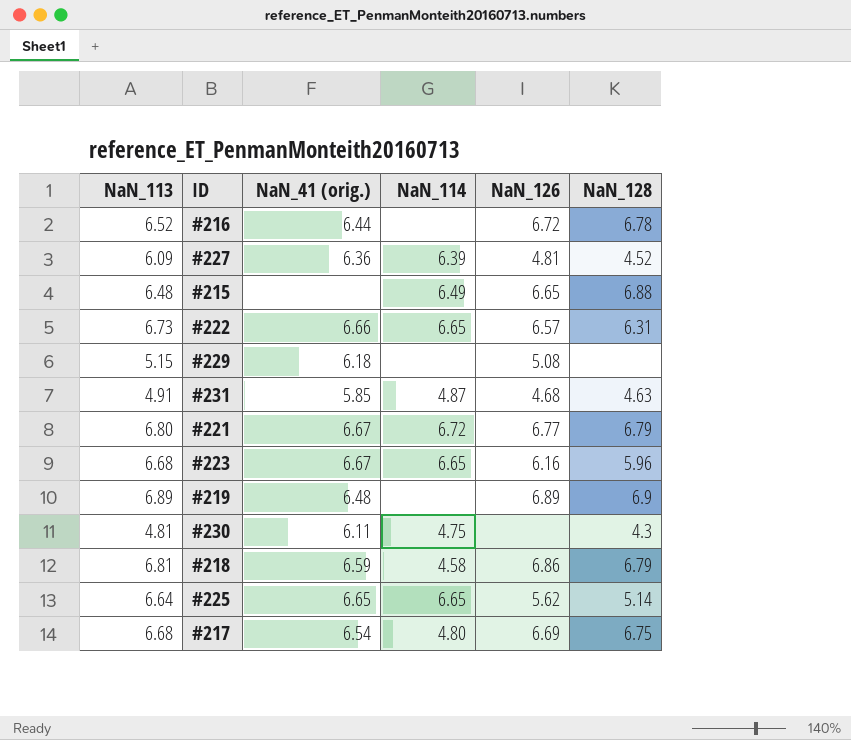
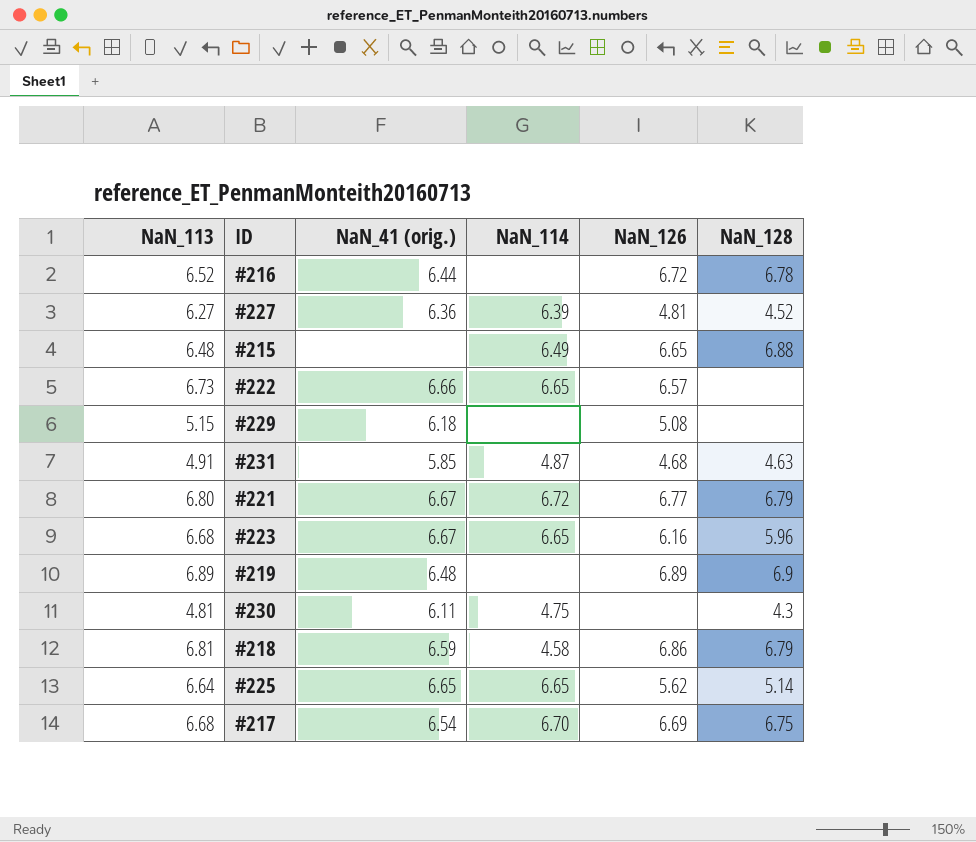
#227 | NaN_113: 6.09 -> 6.27
#222 | NaN_128: 6.31 -> none
#217 | NaN_114: 4.80 -> 6.70

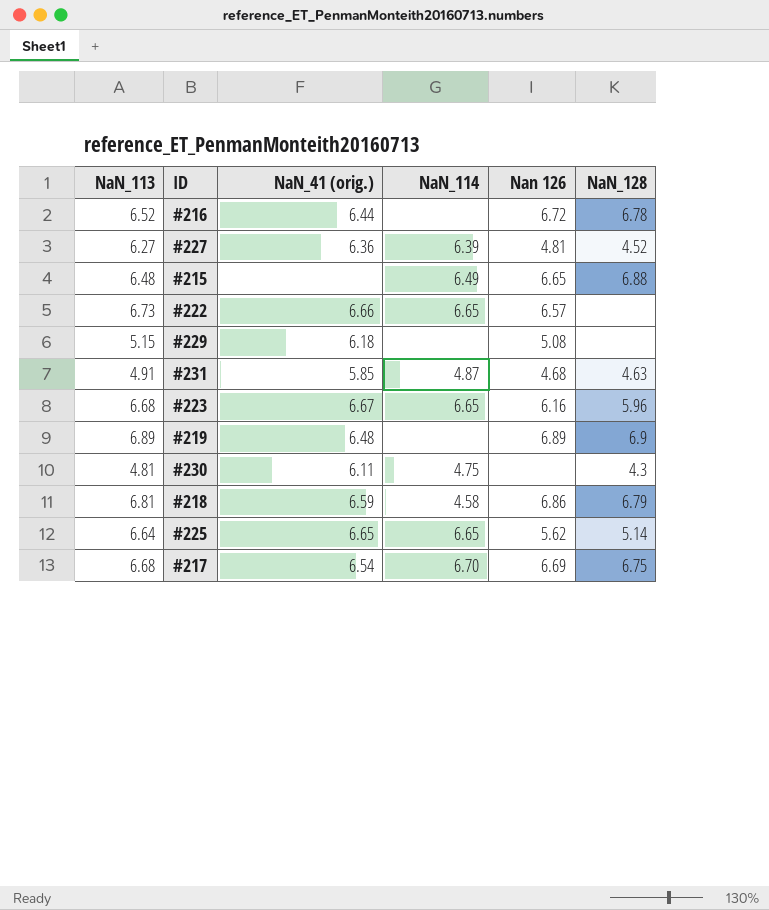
column name: NaN_126 -> Nan 126
row #221: 6.80 | 6.67 | 6.72 | 6.77 | 6.79 -> none

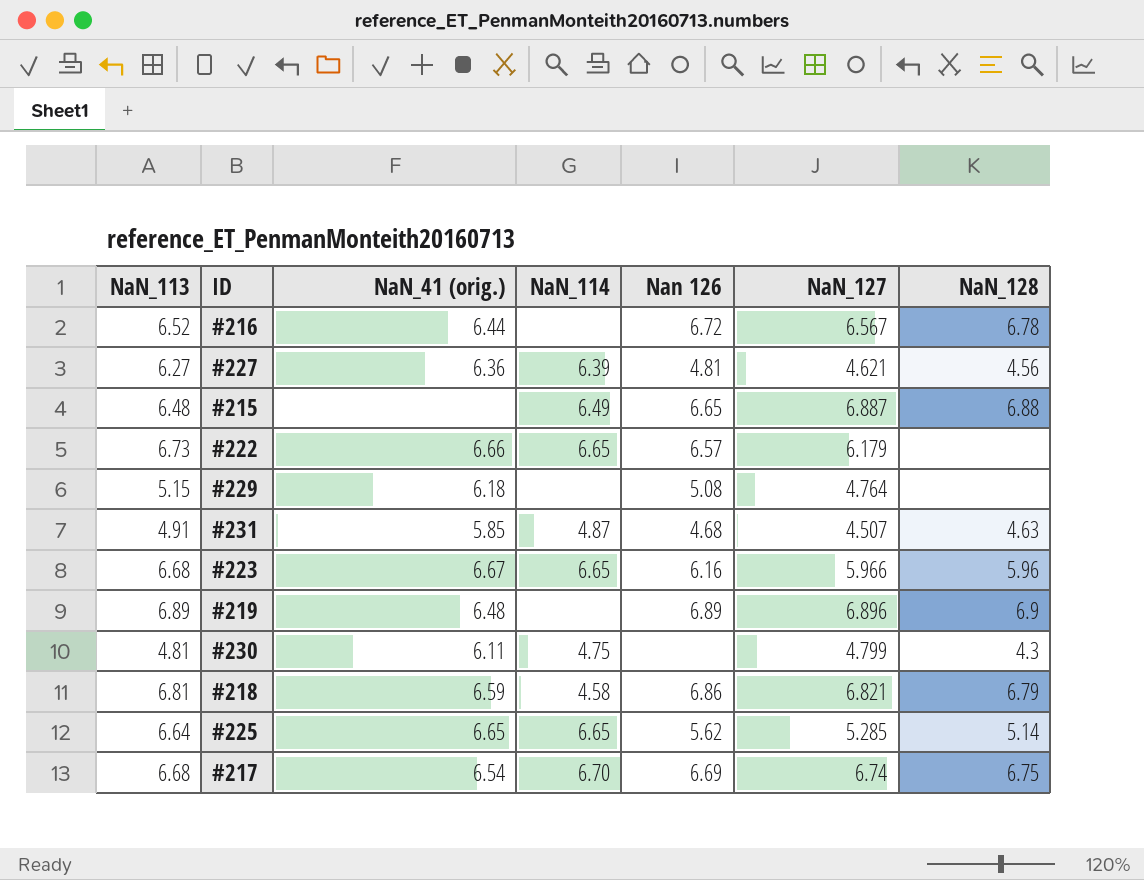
column NaN_127 | position: none -> 6
#227 | NaN_128: 4.52 -> 4.56

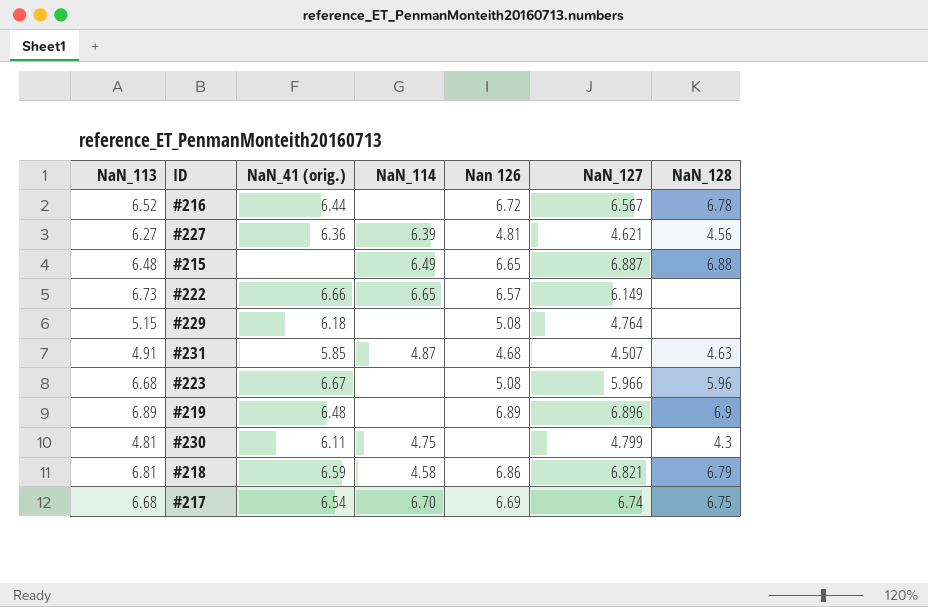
row #225: 6.64 | 6.65 | 6.65 | 5.62 | 5.285 | 5.14 -> none
#222 | NaN_127: 6.179 -> 6.149
#223 | NaN_114: 6.65 -> none
#223 | Nan 126: 6.16 -> 5.08

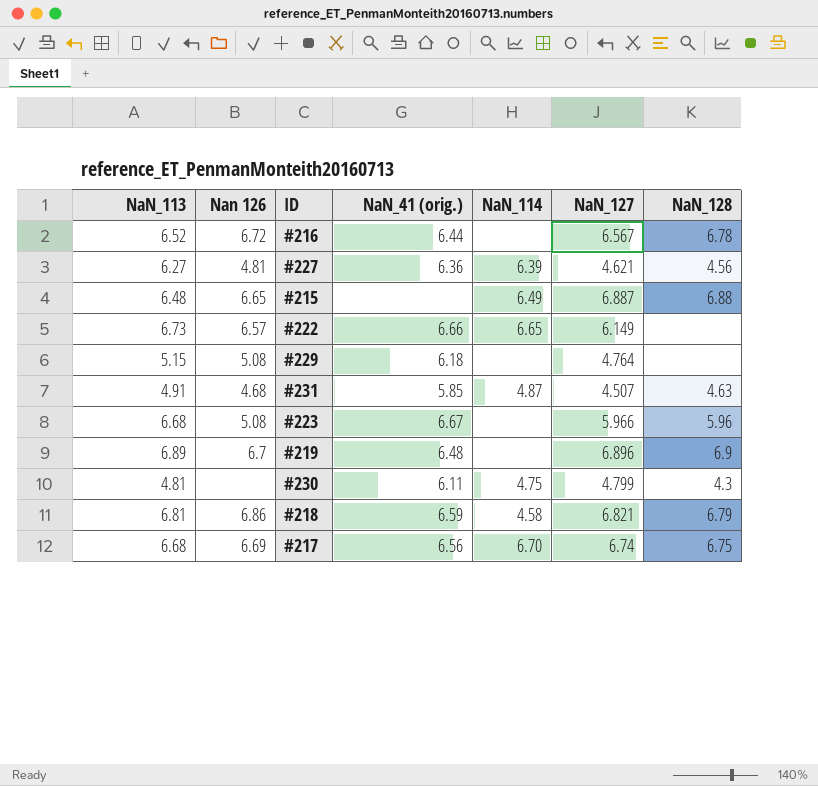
column Nan 126 | position: 5 -> 2
#219 | Nan 126: 6.89 -> 6.7
#217 | NaN_41 (orig.): 6.54 -> 6.56

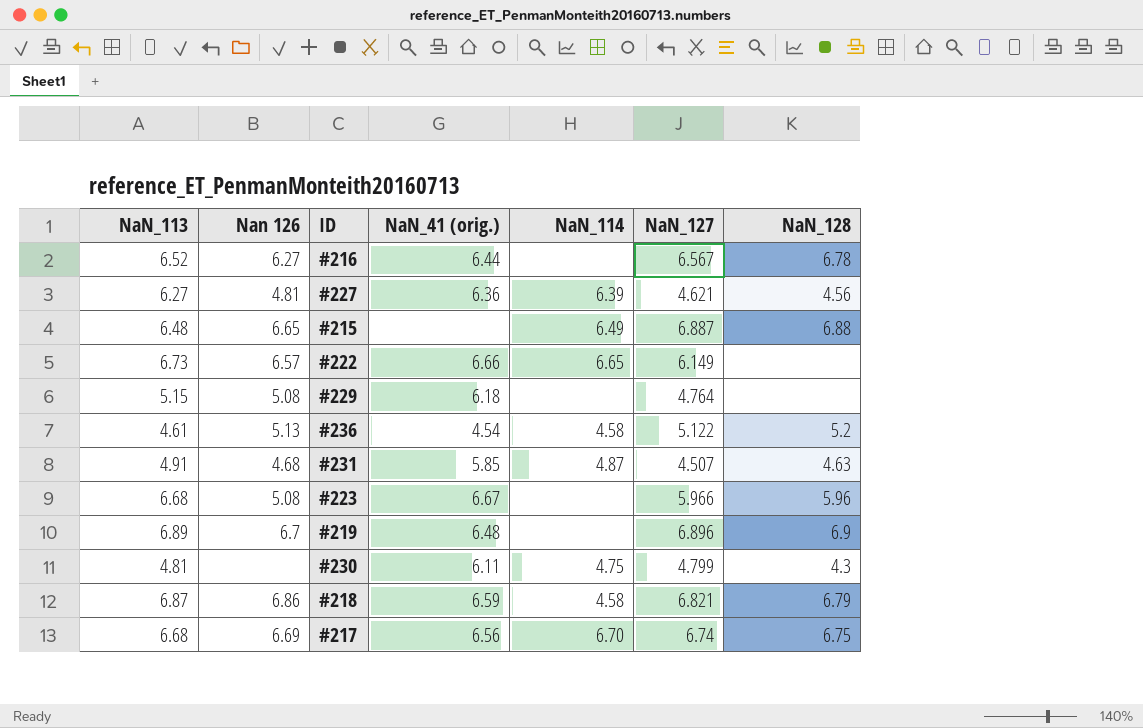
#216 | Nan 126: 6.72 -> 6.27
row #236: none -> 4.61 | 5.13 | 4.54 | 4.58 | 5.122 | 5.2
#218 | NaN_113: 6.81 -> 6.87

